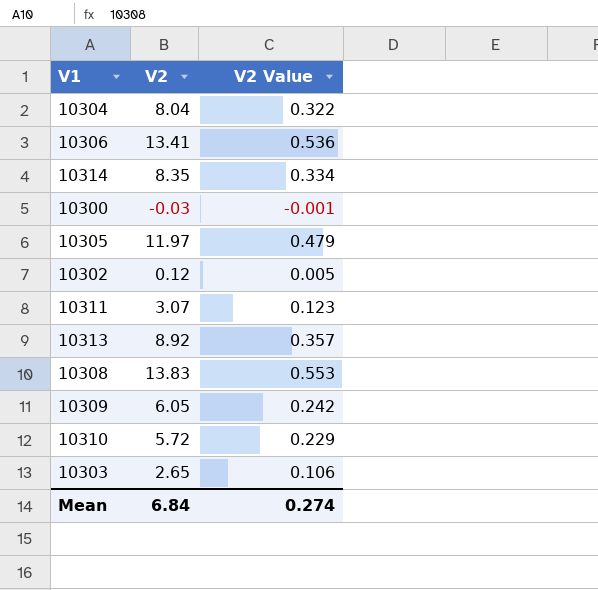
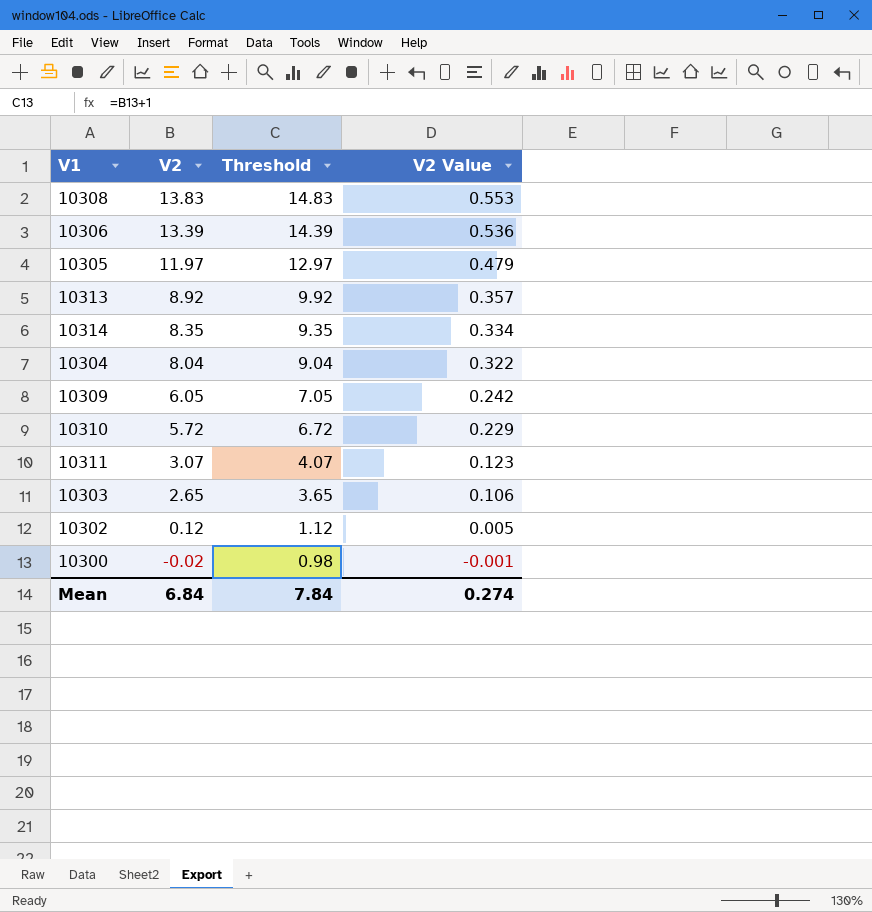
row order: none -> V2 descending
column Threshold | formula: none -> [V2] + 1
10306 | V2: 13.41 -> 13.39
10300 | V2: -0.03 -> -0.02

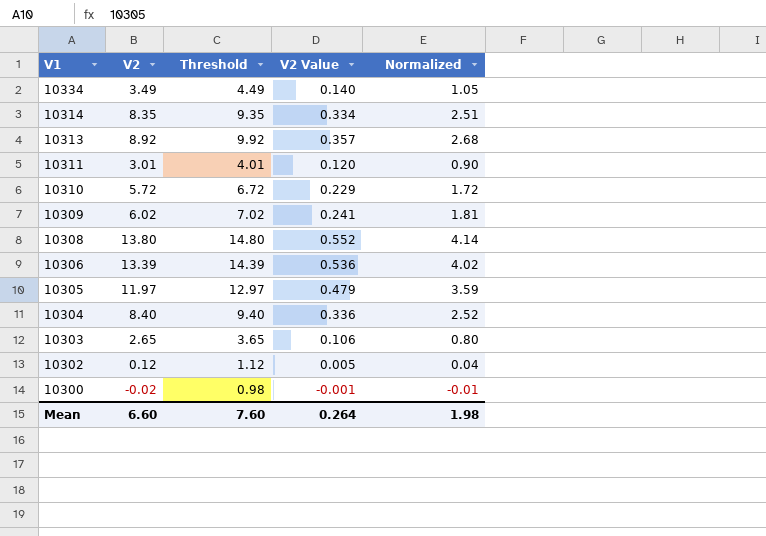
row order: V2 descending -> V1 descending
column Normalized | formula: none -> [V2] * 0.3
row 10334: none -> 3.49 | 4.49 | 0.140 | 1.05
10311 | V2: 3.07 -> 3.01
10311 | Threshold: 4.07 -> 4.01
10311 | V2 Value: 0.123 -> 0.120
10309 | V2: 6.05 -> 6.02
10309 | Threshold: 7.05 -> 7.02
10309 | V2 Value: 0.242 -> 0.241
10308 | V2: 13.83 -> 13.80
10308 | Threshold: 14.83 -> 14.80
10308 | V2 Value: 0.553 -> 0.552
10304 | V2: 8.04 -> 8.40
10304 | Threshold: 9.04 -> 9.40
10304 | V2 Value: 0.322 -> 0.336
Mean | V2: 6.84 -> 6.60
Mean | Threshold: 7.84 -> 7.60
Mean | V2 Value: 0.274 -> 0.264

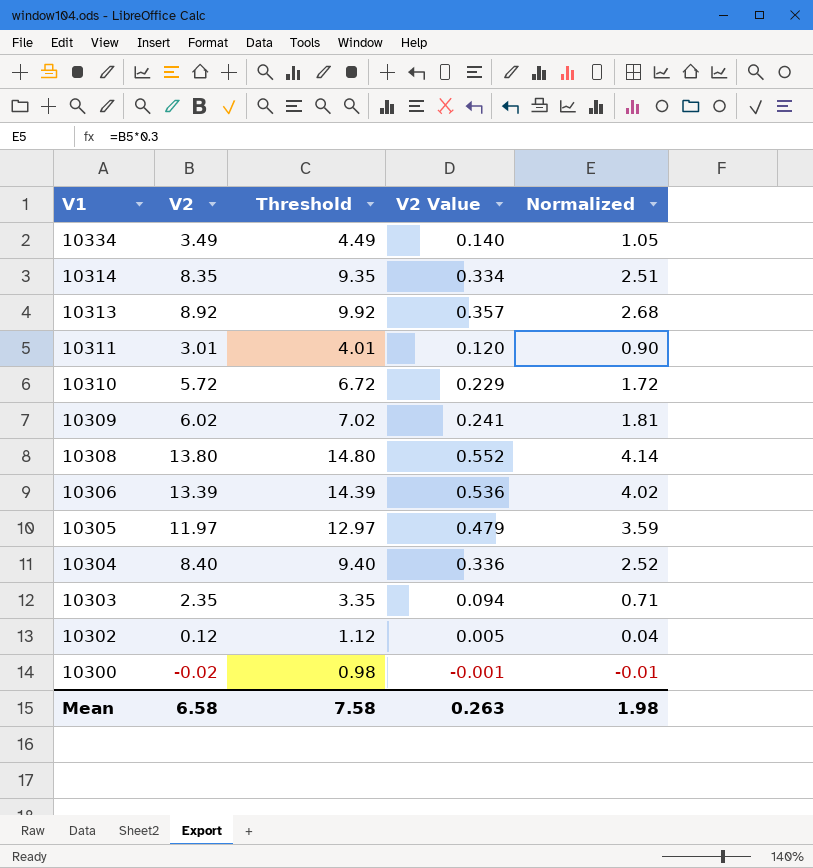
10303 | V2: 2.65 -> 2.35
10303 | Threshold: 3.65 -> 3.35
10303 | V2 Value: 0.106 -> 0.094
10303 | Normalized: 0.80 -> 0.71
Mean | V2: 6.60 -> 6.58
Mean | Threshold: 7.60 -> 7.58
Mean | V2 Value: 0.264 -> 0.263

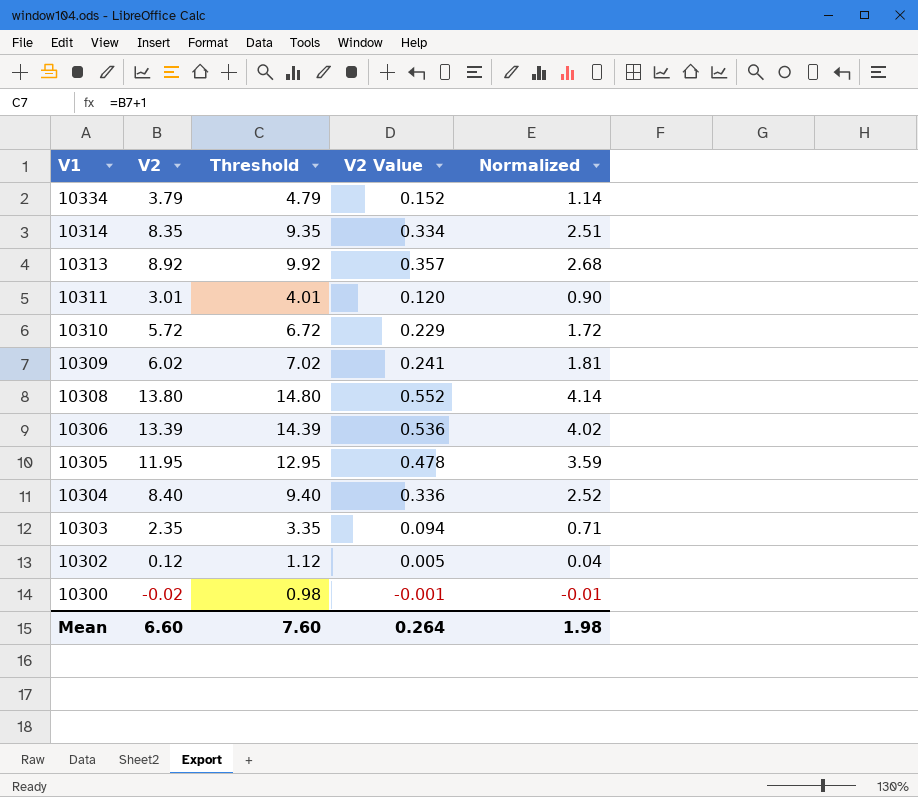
10334 | V2: 3.49 -> 3.79
10334 | Threshold: 4.49 -> 4.79
10334 | V2 Value: 0.140 -> 0.152
10334 | Normalized: 1.05 -> 1.14
10305 | V2: 11.97 -> 11.95
10305 | Threshold: 12.97 -> 12.95
10305 | V2 Value: 0.479 -> 0.478
Mean | V2: 6.58 -> 6.60
Mean | Threshold: 7.58 -> 7.60
Mean | V2 Value: 0.263 -> 0.264

